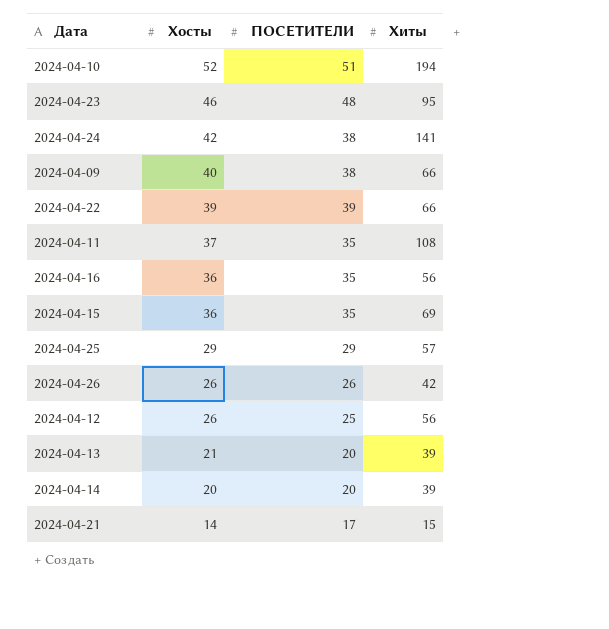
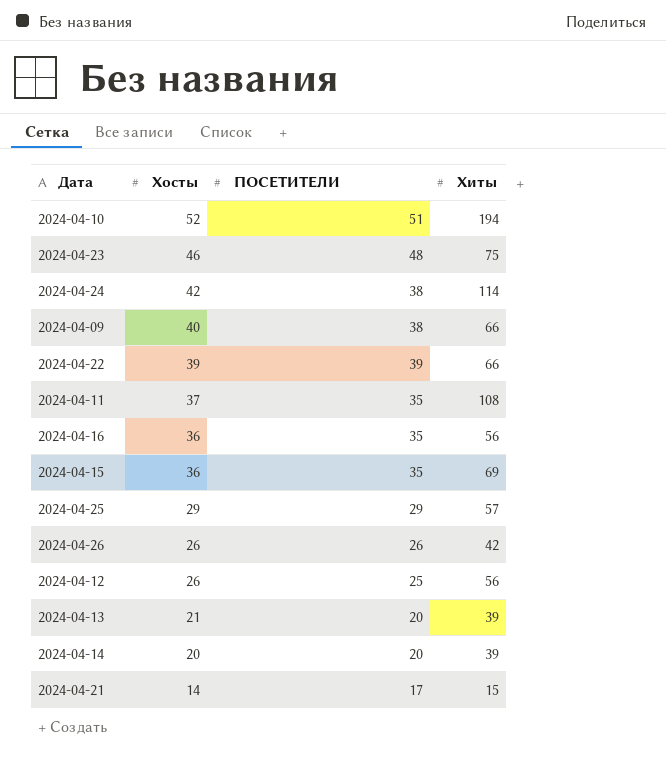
2024-04-23 | Хиты: 95 -> 75
2024-04-24 | Хиты: 141 -> 114

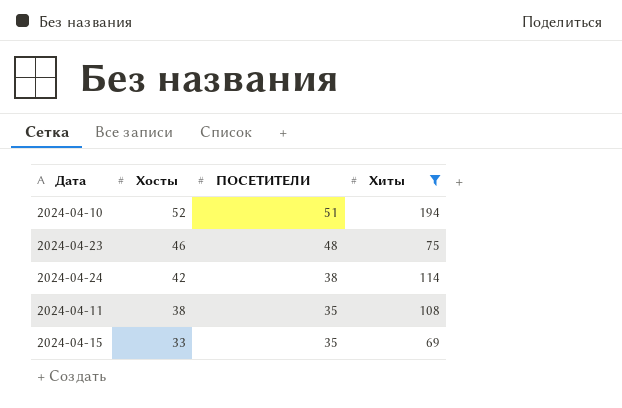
filter: none -> Хиты >= 69
2024-04-11 | Хосты: 37 -> 38
2024-04-15 | Хосты: 36 -> 33

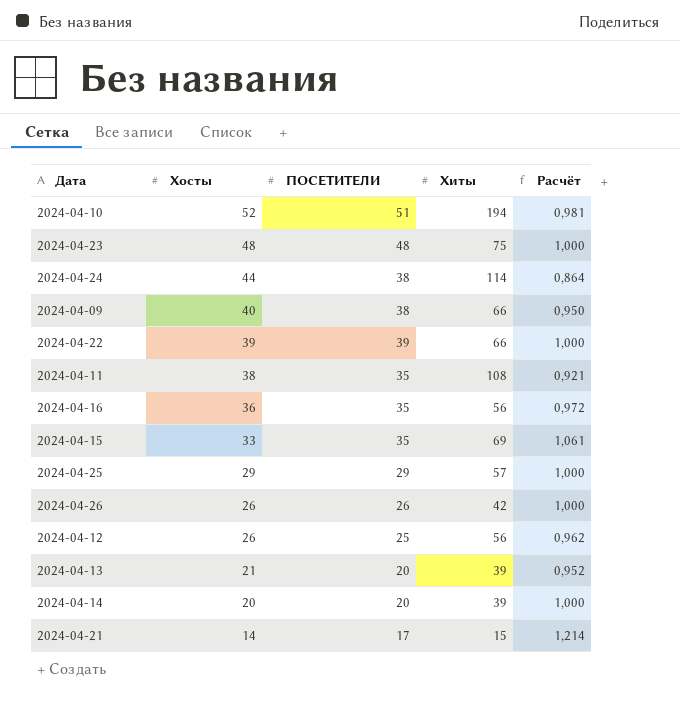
filter: Хиты >= 69 -> none
column Расчёт | formula: none -> [ПОСЕТИТЕЛИ] / [Хосты]
2024-04-23 | Хосты: 46 -> 48
2024-04-24 | Хосты: 42 -> 44

